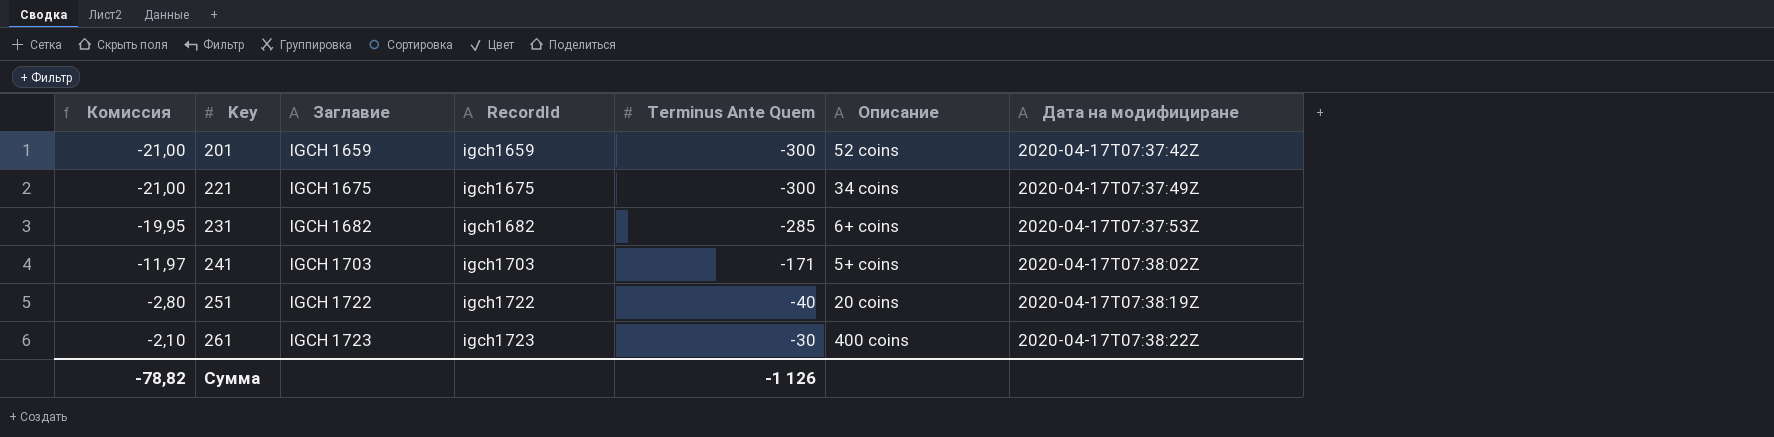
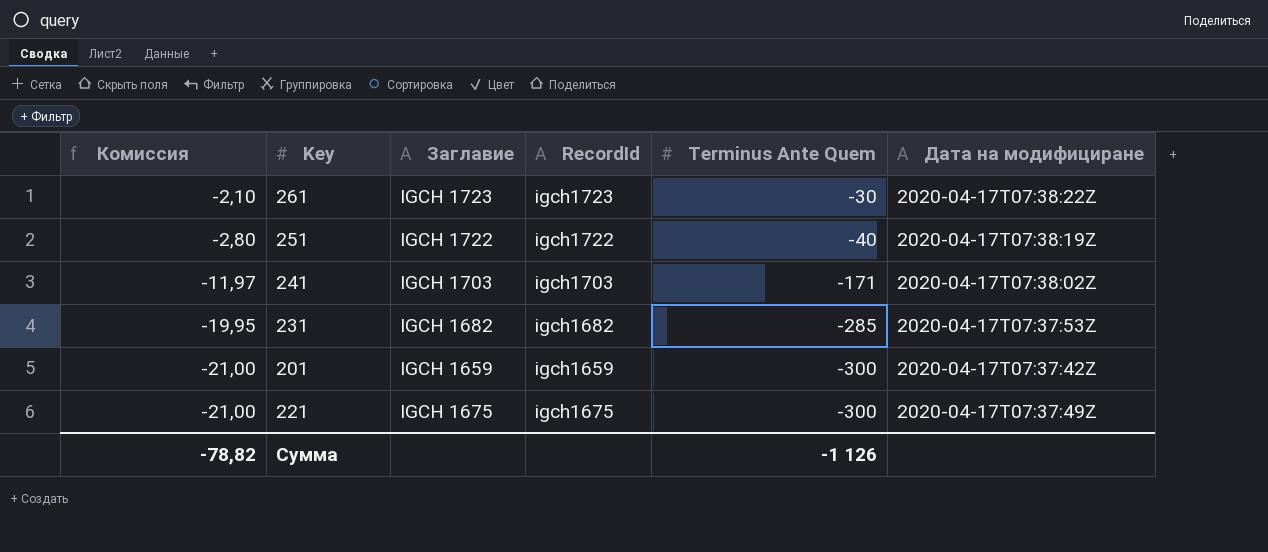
row order: Комиссия ascending -> Комиссия descending
column Описание | position: 6 -> none

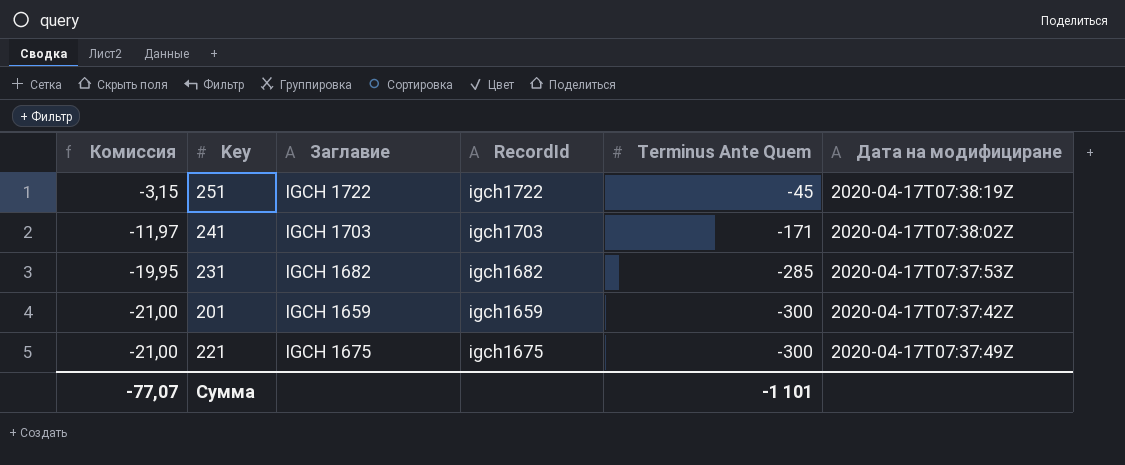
row 261: -2,10 | IGCH 1723 | igch1723 | -30 | 2020-04-17T07:38:22Z -> none
251 | Комиссия: -2,80 -> -3,15
251 | Terminus Ante Quem: -40 -> -45
Сумма | Комиссия: -78,82 -> -77,07
Сумма | Terminus Ante Quem: -1 126 -> -1 101

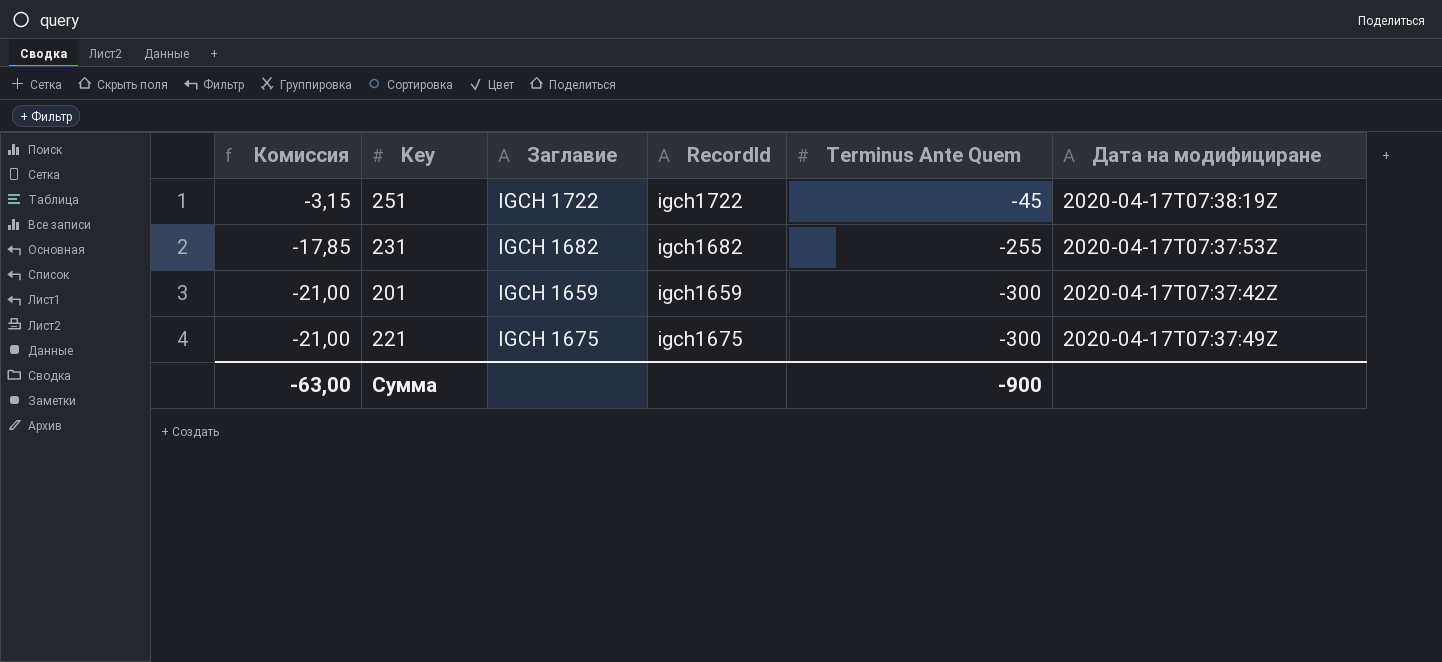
row 241: -11,97 | IGCH 1703 | igch1703 | -171 | 2020-04-17T07:38:02Z -> none
231 | Комиссия: -19,95 -> -17,85
231 | Terminus Ante Quem: -285 -> -255
Сумма | Комиссия: -77,07 -> -63,00
Сумма | Terminus Ante Quem: -1 101 -> -900

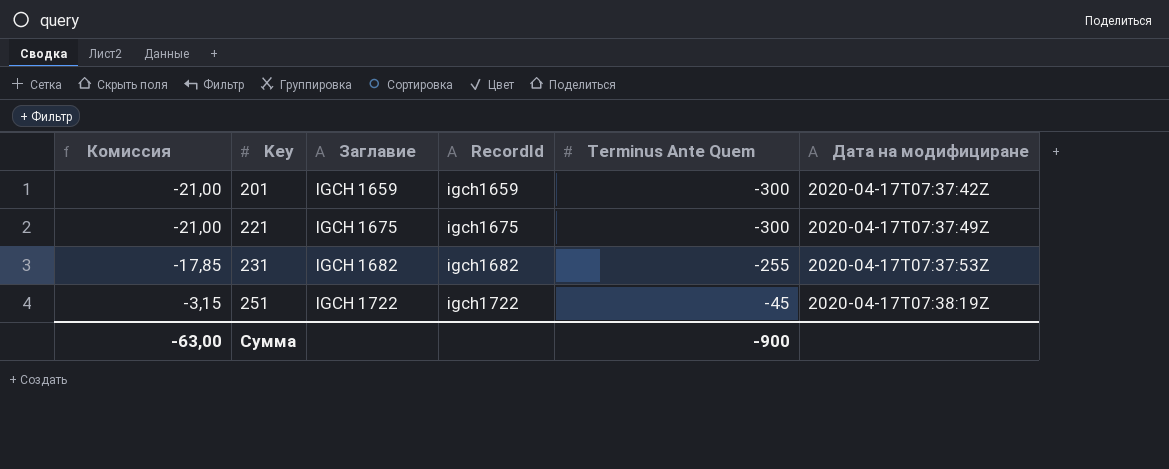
row order: Комиссия descending -> Комиссия ascending

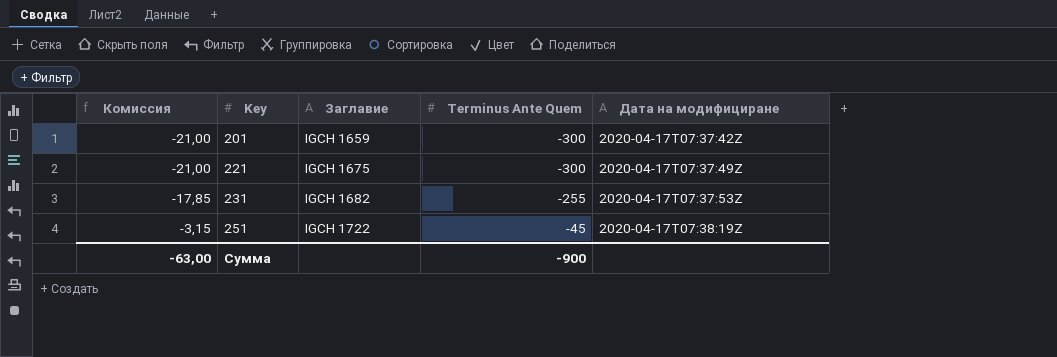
column RecordId | position: 4 -> none

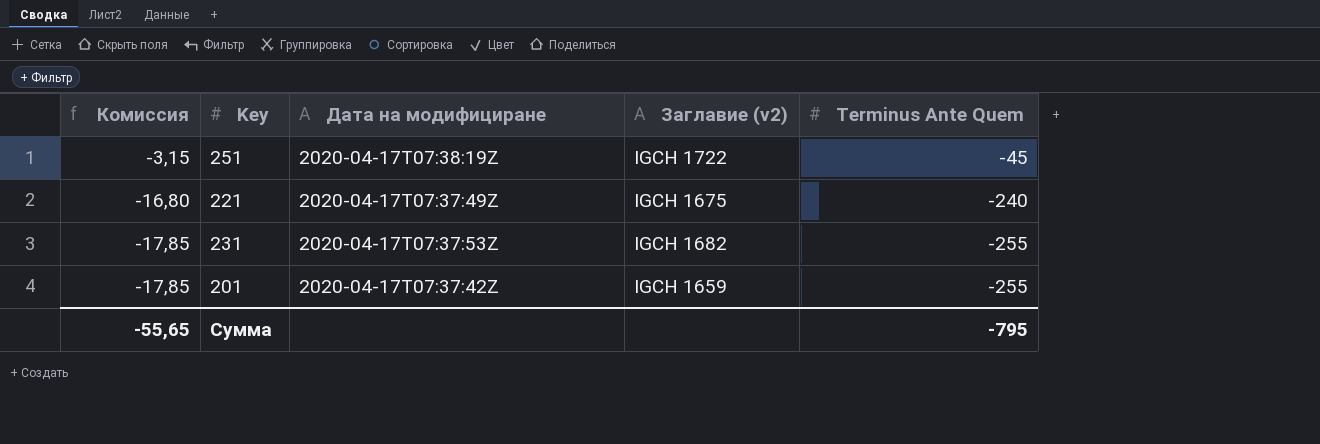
row order: Комиссия ascending -> Комиссия descending
column Дата на модифициране | position: 5 -> 3
column name: Заглавие -> Заглавие (v2)
221 | Комиссия: -21,00 -> -16,80
221 | Terminus Ante Quem: -300 -> -240
201 | Комиссия: -21,00 -> -17,85
201 | Terminus Ante Quem: -300 -> -255
Сумма | Комиссия: -63,00 -> -55,65
Сумма | Terminus Ante Quem: -900 -> -795

